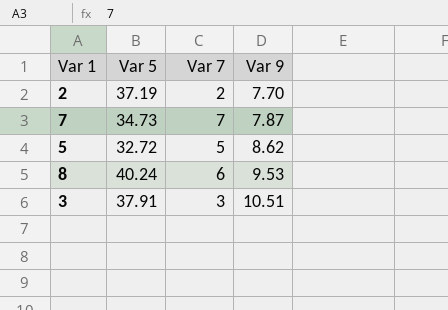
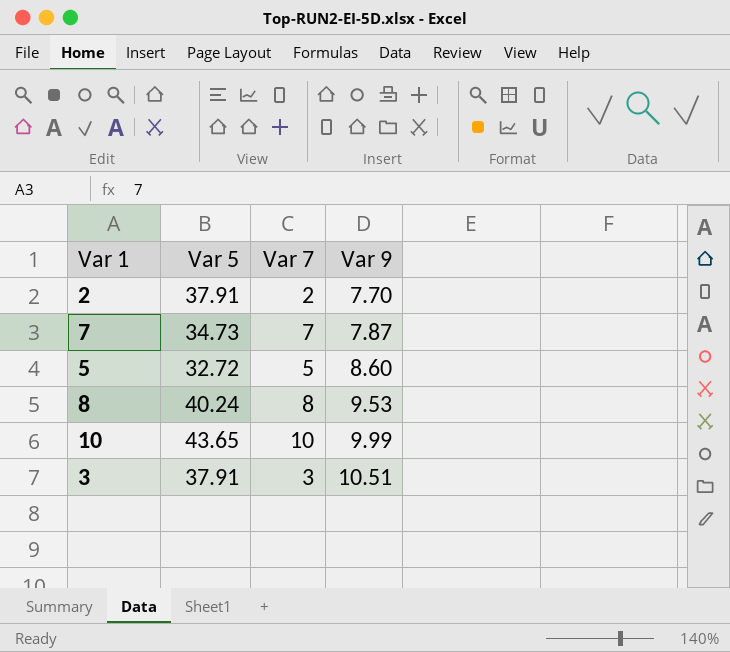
2 | Var 5: 37.19 -> 37.91
5 | Var 9: 8.62 -> 8.60
8 | Var 7: 6 -> 8
row 10: none -> 43.65 | 10 | 9.99

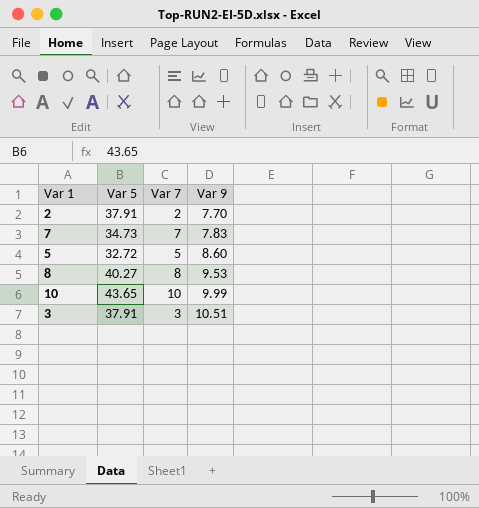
7 | Var 9: 7.87 -> 7.83
8 | Var 5: 40.24 -> 40.27

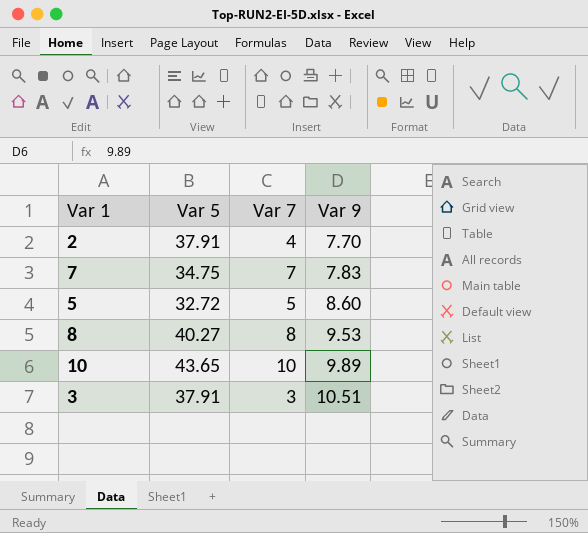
2 | Var 7: 2 -> 4
7 | Var 5: 34.73 -> 34.75
10 | Var 9: 9.99 -> 9.89

